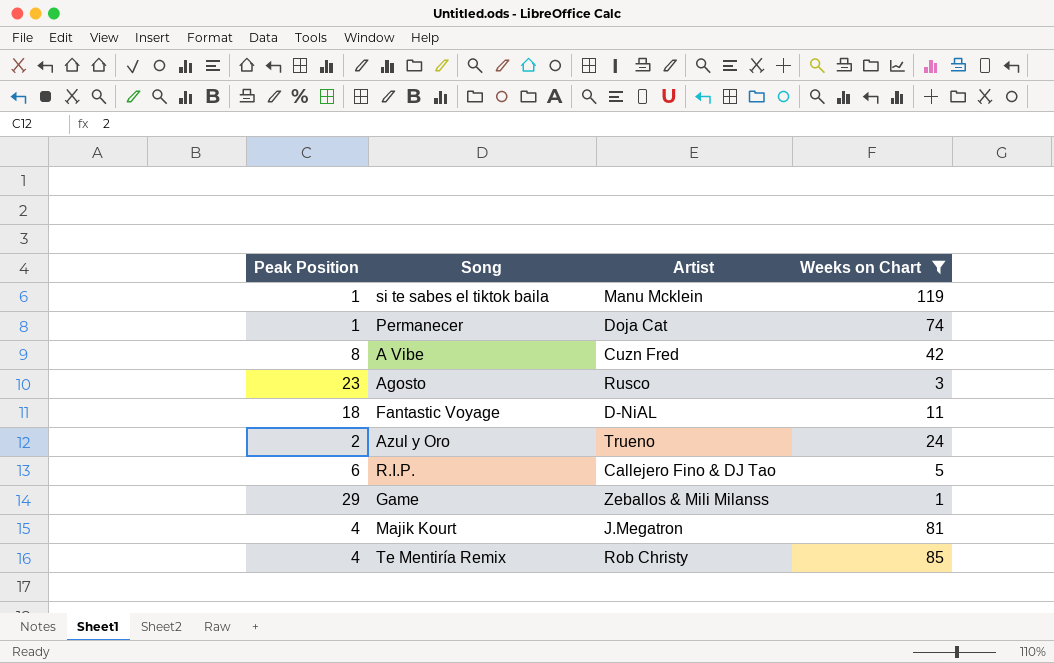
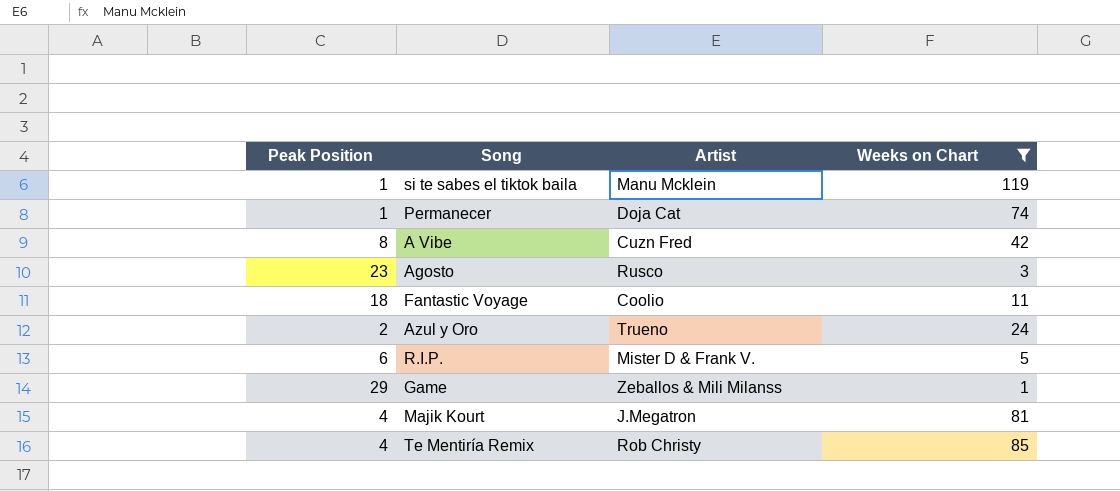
Fantastic Voyage | Artist: D-NiAL -> Coolio
R.I.P. | Artist: Callejero Fino & DJ Tao -> Mister D & Frank V.

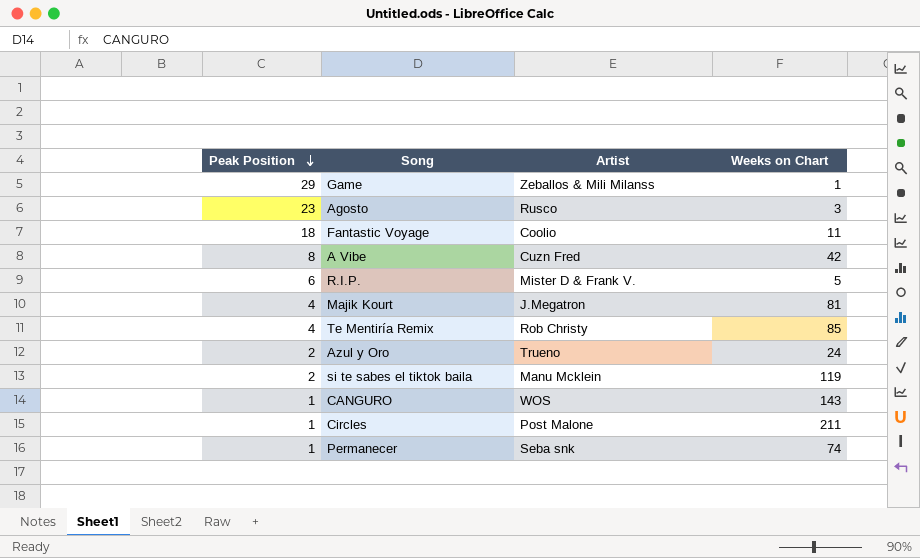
filter: Weeks on Chart <= 119 -> none
row order: none -> Peak Position descending
si te sabes el tiktok baila | Peak Position: 1 -> 2
Permanecer | Artist: Doja Cat -> Seba snk

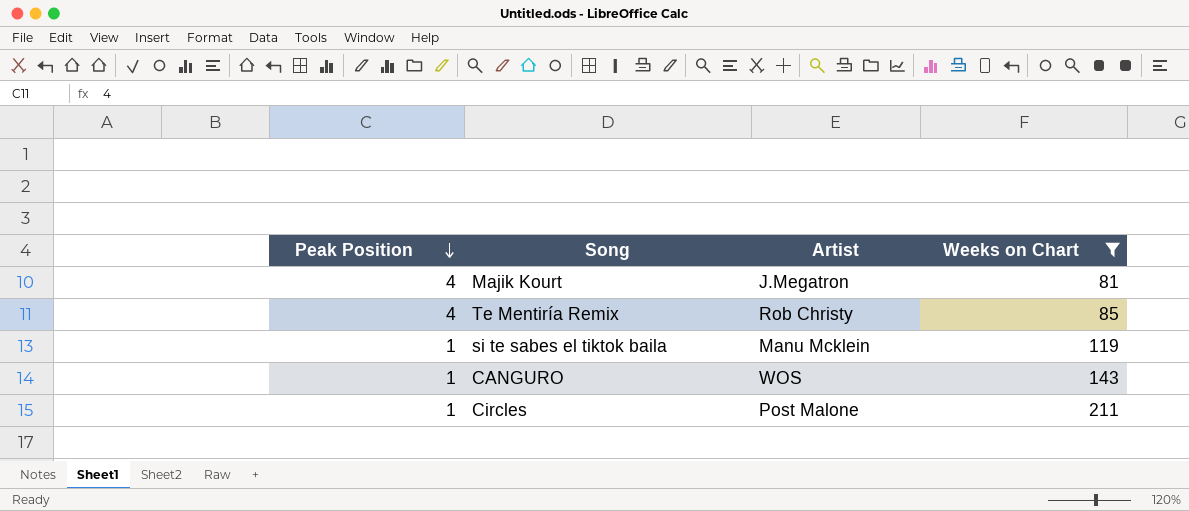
filter: none -> Weeks on Chart >= 81
si te sabes el tiktok baila | Peak Position: 2 -> 1

